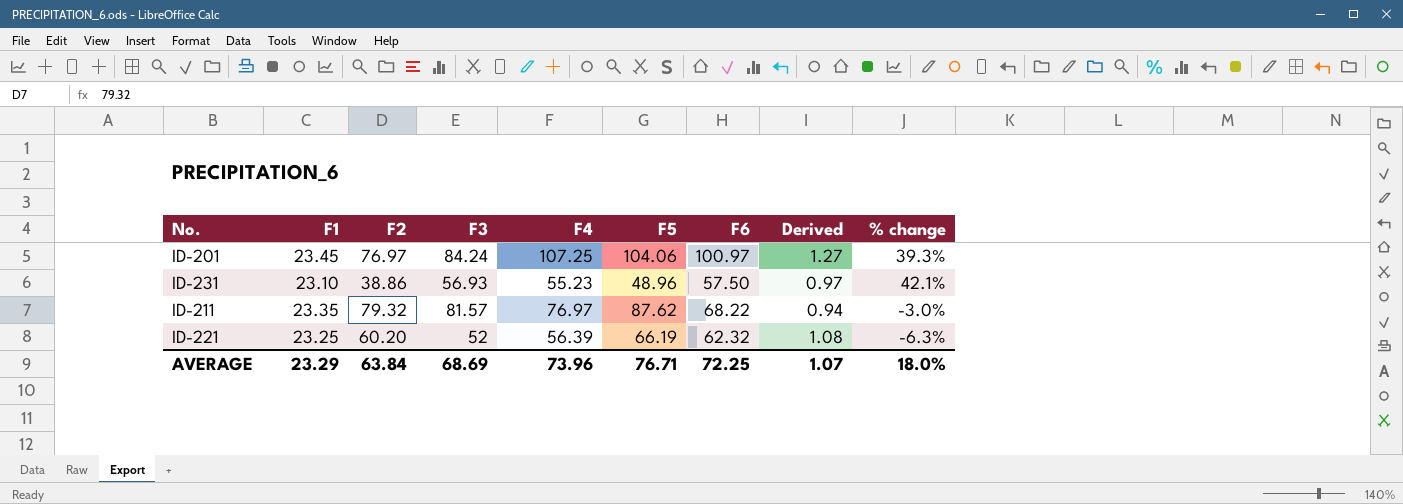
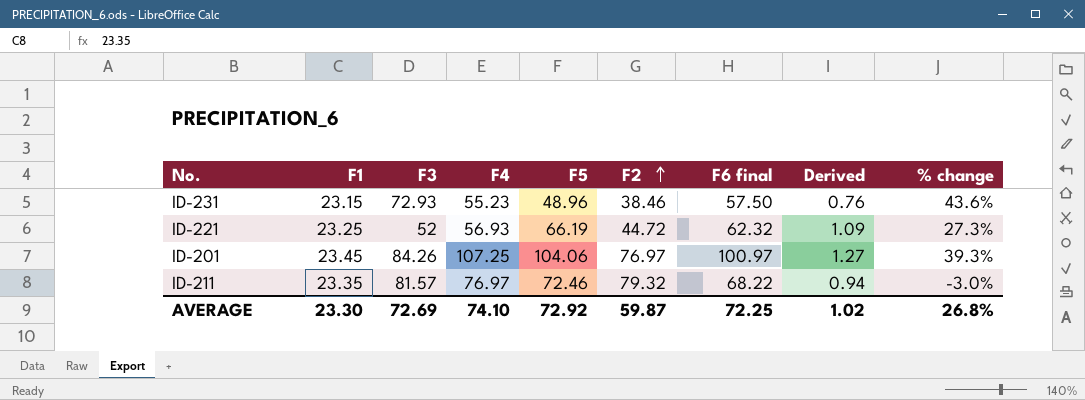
row order: none -> F2 ascending
column F2 | position: 3 -> 6
column name: F6 -> F6 final
ID-231 | F1: 23.10 -> 23.15
ID-231 | F3: 56.93 -> 72.93
ID-231 | F2: 38.86 -> 38.46
ID-231 | Derived: 0.97 -> 0.76
ID-231 | % change: 42.1% -> 43.6%
ID-221 | F4: 56.39 -> 56.93
ID-221 | F2: 60.20 -> 44.72
ID-221 | Derived: 1.08 -> 1.09
ID-221 | % change: -6.3% -> 27.3%
ID-201 | F3: 84.24 -> 84.26
ID-211 | F5: 87.62 -> 72.46
AVERAGE | F1: 23.29 -> 23.30
AVERAGE | F3: 68.69 -> 72.69
AVERAGE | F4: 73.96 -> 74.10
AVERAGE | F5: 76.71 -> 72.92
AVERAGE | F2: 63.84 -> 59.87
AVERAGE | Derived: 1.07 -> 1.02
AVERAGE | % change: 18.0% -> 26.8%

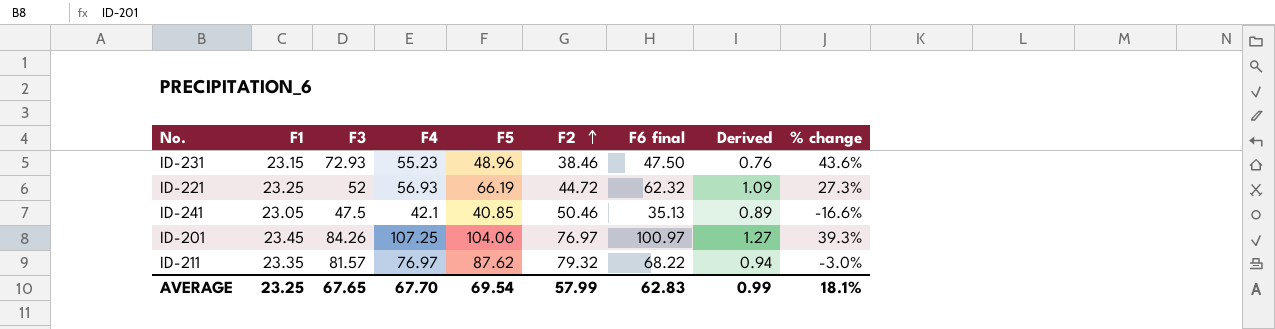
ID-231 | F6 final: 57.50 -> 47.50
row ID-241: none -> 23.05 | 47.5 | 42.1 | 40.85 | 50.46 | 35.13 | 0.89 | -16.6%
ID-211 | F5: 72.46 -> 87.62
AVERAGE | F1: 23.30 -> 23.25
AVERAGE | F3: 72.69 -> 67.65
AVERAGE | F4: 74.10 -> 67.70
AVERAGE | F5: 72.92 -> 69.54
AVERAGE | F2: 59.87 -> 57.99
AVERAGE | F6 final: 72.25 -> 62.83
AVERAGE | Derived: 1.02 -> 0.99
AVERAGE | % change: 26.8% -> 18.1%

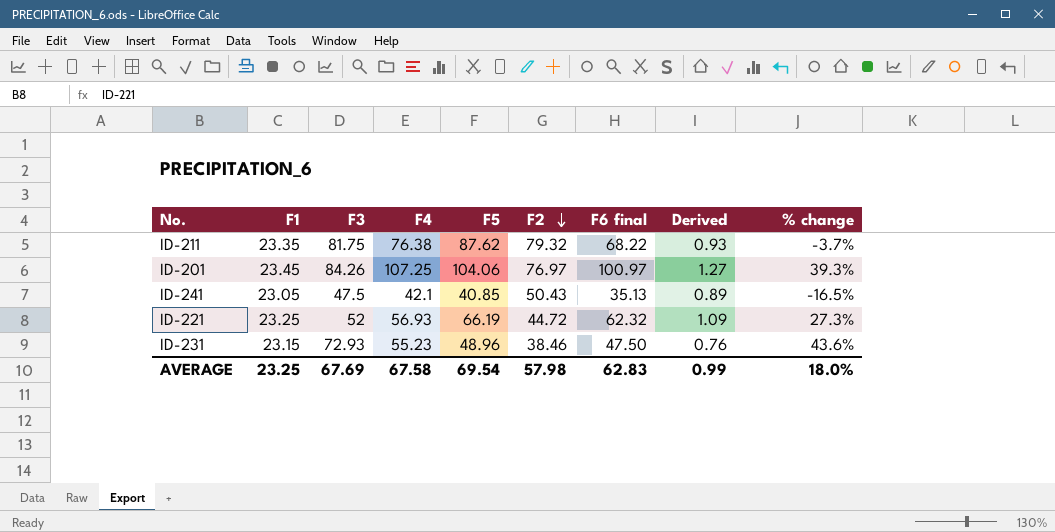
row order: F2 ascending -> F2 descending
ID-211 | F3: 81.57 -> 81.75
ID-211 | F4: 76.97 -> 76.38
ID-211 | Derived: 0.94 -> 0.93
ID-211 | % change: -3.0% -> -3.7%
ID-241 | F2: 50.46 -> 50.43
ID-241 | % change: -16.6% -> -16.5%
AVERAGE | F3: 67.65 -> 67.69
AVERAGE | F4: 67.70 -> 67.58
AVERAGE | F2: 57.99 -> 57.98
AVERAGE | % change: 18.1% -> 18.0%

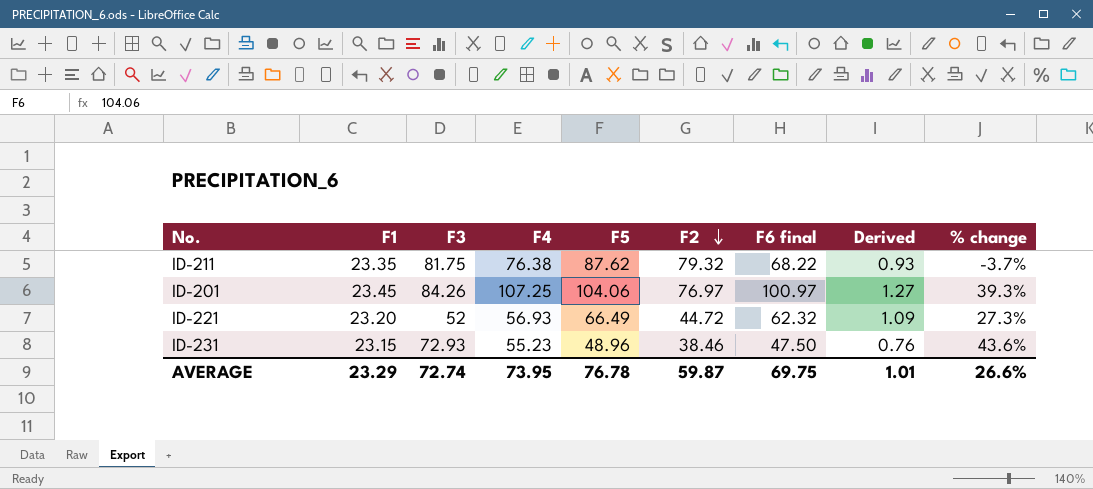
row ID-241: 23.05 | 47.5 | 42.1 | 40.85 | 50.43 | 35.13 | 0.89 | -16.5% -> none
ID-221 | F1: 23.25 -> 23.20
ID-221 | F5: 66.19 -> 66.49
AVERAGE | F1: 23.25 -> 23.29
AVERAGE | F3: 67.69 -> 72.74
AVERAGE | F4: 67.58 -> 73.95
AVERAGE | F5: 69.54 -> 76.78
AVERAGE | F2: 57.98 -> 59.87
AVERAGE | F6 final: 62.83 -> 69.75
AVERAGE | Derived: 0.99 -> 1.01
AVERAGE | % change: 18.0% -> 26.6%

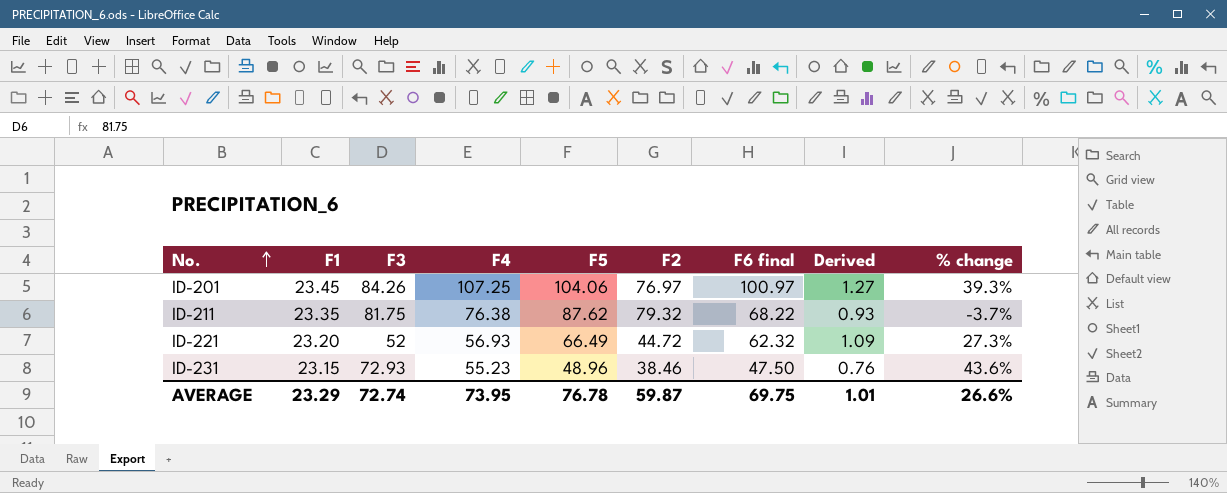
row order: F2 descending -> No. ascending

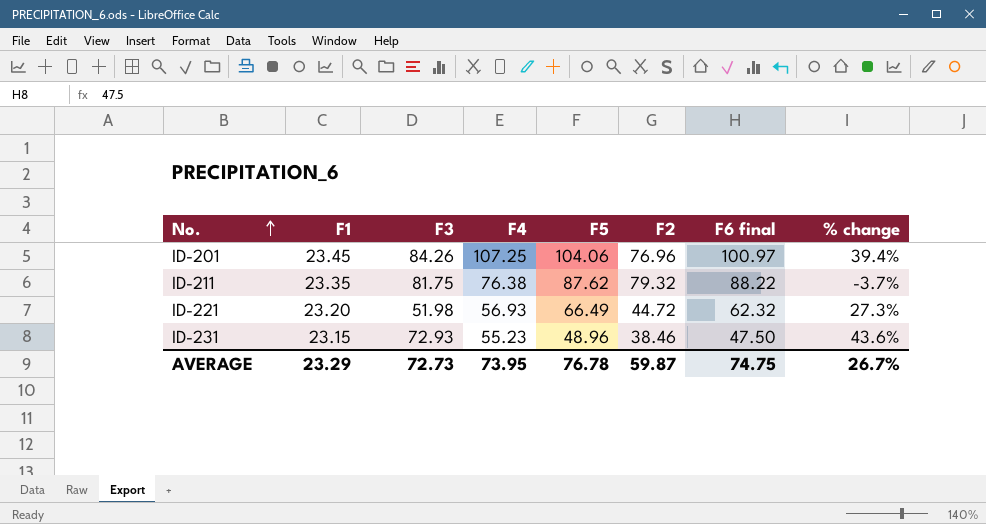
column Derived | formula: [F4] / [F3] -> none
ID-201 | F2: 76.97 -> 76.96
ID-201 | % change: 39.3% -> 39.4%
ID-211 | F6 final: 68.22 -> 88.22
ID-221 | F3: 52 -> 51.98
AVERAGE | F3: 72.74 -> 72.73
AVERAGE | F6 final: 69.75 -> 74.75
AVERAGE | % change: 26.6% -> 26.7%

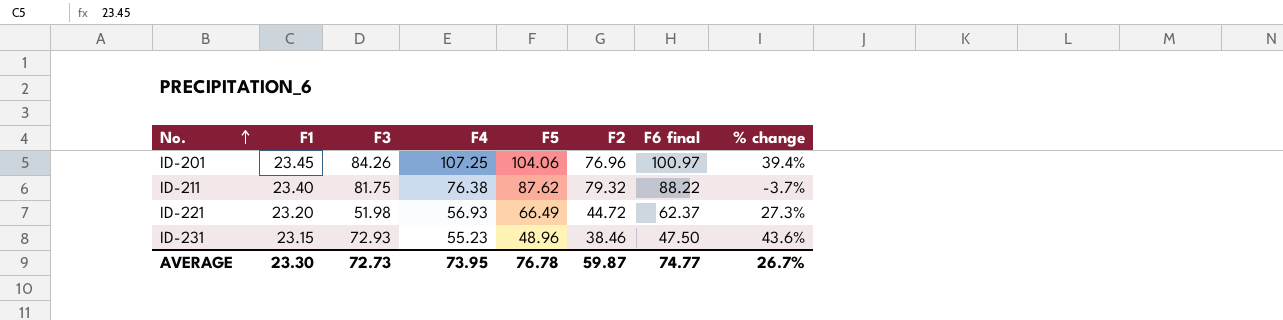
ID-211 | F1: 23.35 -> 23.40
ID-221 | F6 final: 62.32 -> 62.37
AVERAGE | F1: 23.29 -> 23.30
AVERAGE | F6 final: 74.75 -> 74.77

